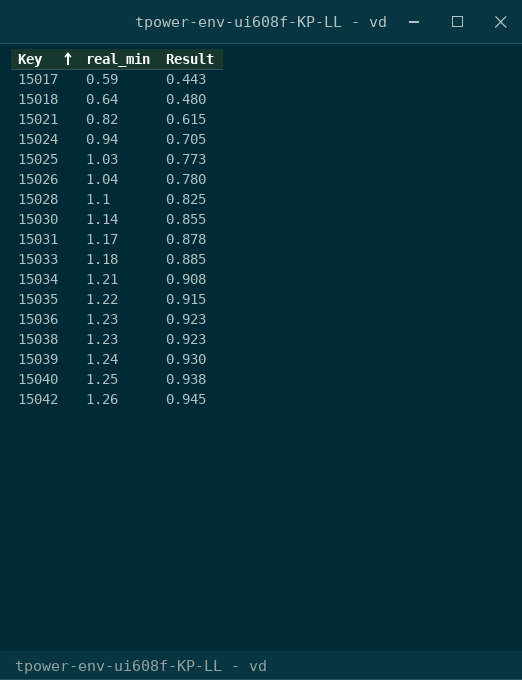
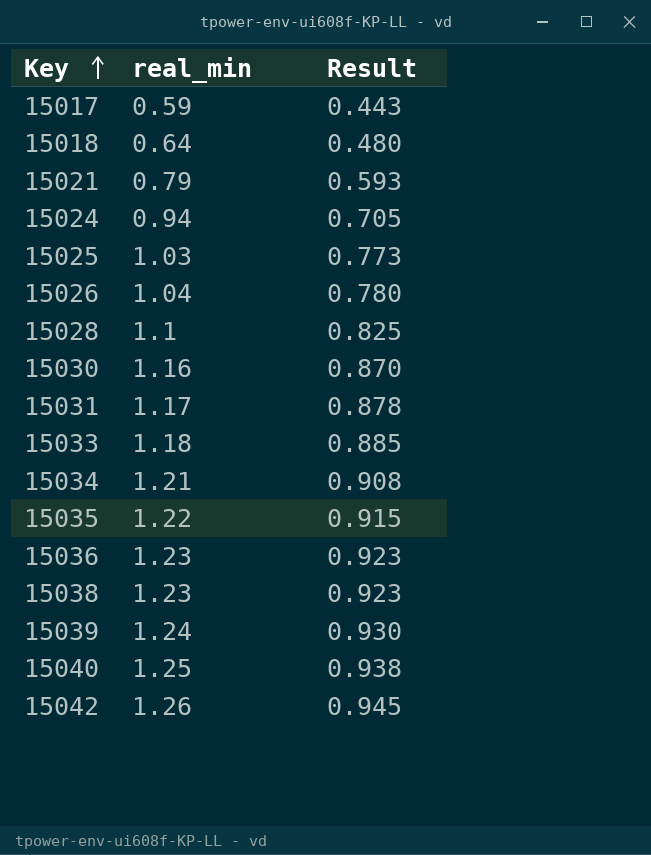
15021 | real_min: 0.82 -> 0.79
15021 | Result: 0.615 -> 0.593
15030 | real_min: 1.14 -> 1.16
15030 | Result: 0.855 -> 0.870

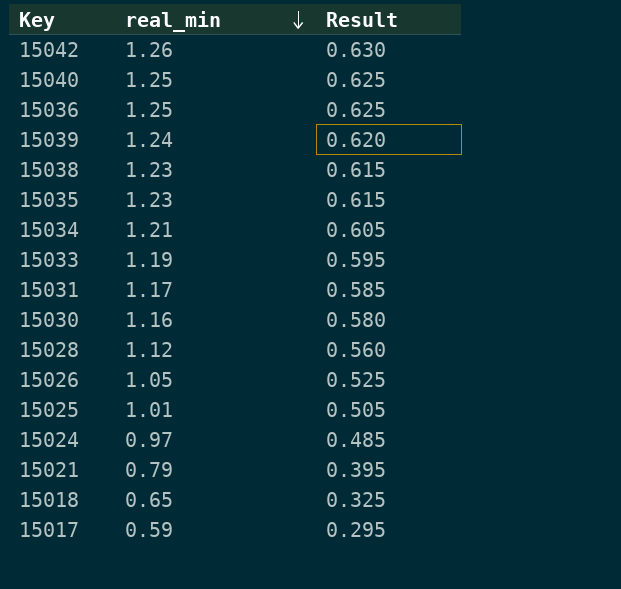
row order: Key ascending -> real_min descending
column Result | formula: [real_min] * 0.75 -> [real_min] * 0.5
15036 | real_min: 1.23 -> 1.25
15035 | real_min: 1.22 -> 1.23
15033 | real_min: 1.18 -> 1.19
15028 | real_min: 1.1 -> 1.12
15026 | real_min: 1.04 -> 1.05
15025 | real_min: 1.03 -> 1.01
15024 | real_min: 0.94 -> 0.97
15018 | real_min: 0.64 -> 0.65

